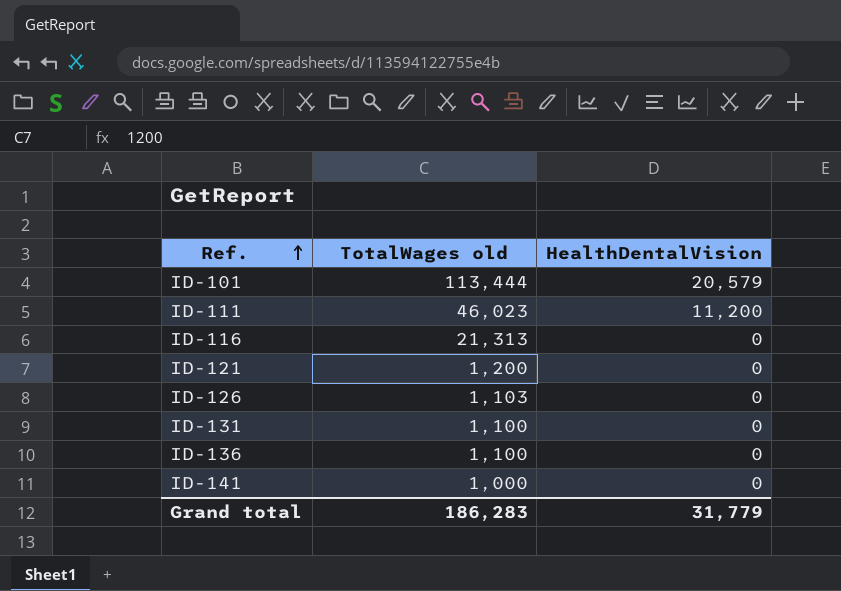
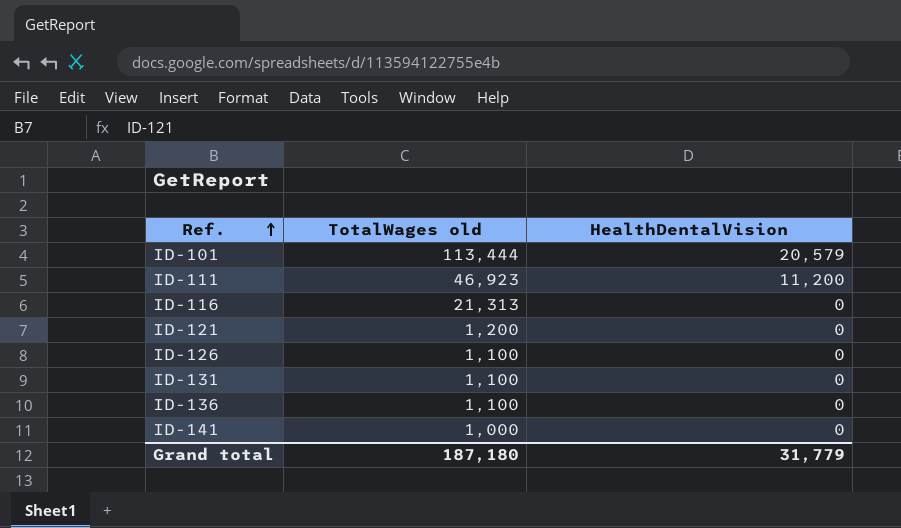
ID-111 | TotalWages old: 46,023 -> 46,923
ID-126 | TotalWages old: 1,103 -> 1,100
Grand total | TotalWages old: 186,283 -> 187,180

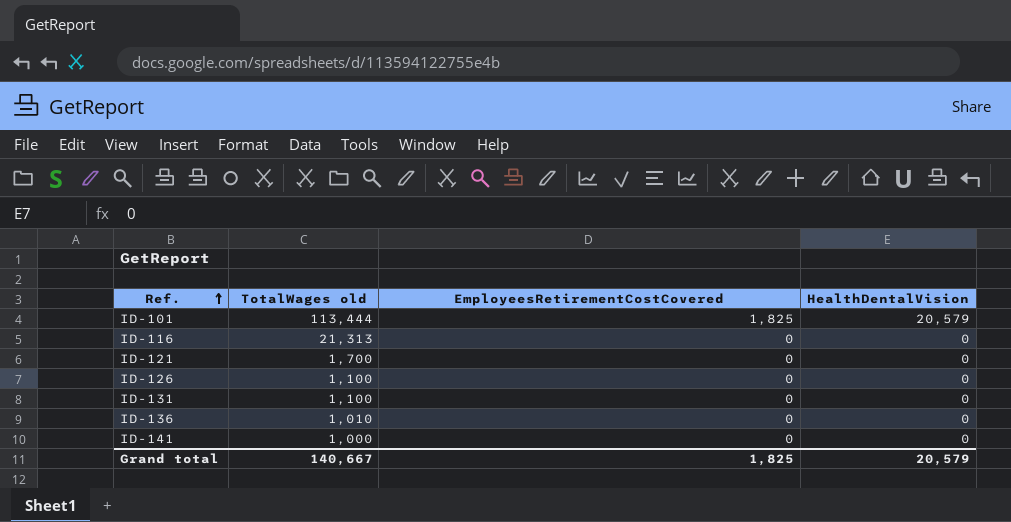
column EmployeesRetirementCostCovered | position: none -> 3
row ID-111: 46,923 | 11,200 -> none
ID-121 | TotalWages old: 1,200 -> 1,700
ID-136 | TotalWages old: 1,100 -> 1,010
Grand total | TotalWages old: 187,180 -> 140,667
Grand total | HealthDentalVision: 31,779 -> 20,579

